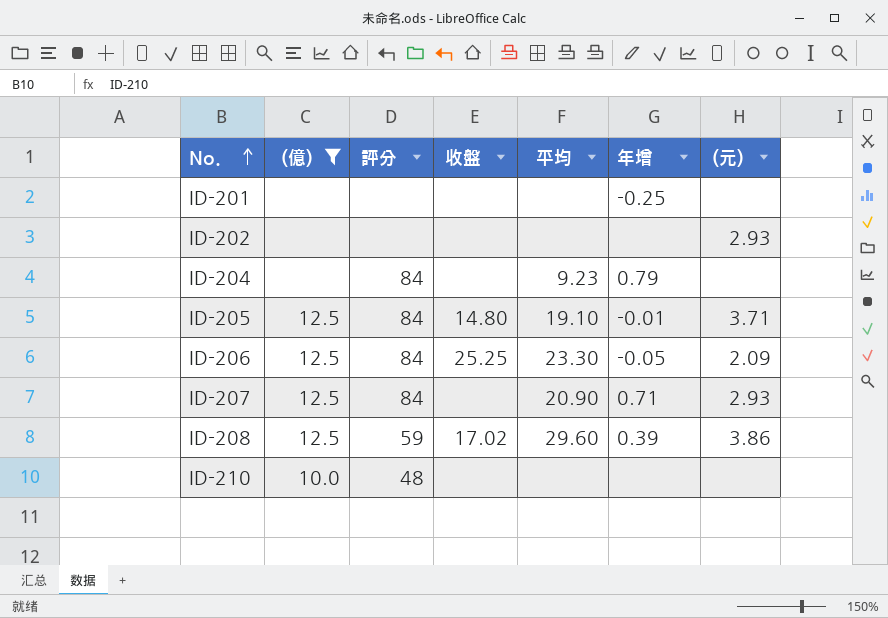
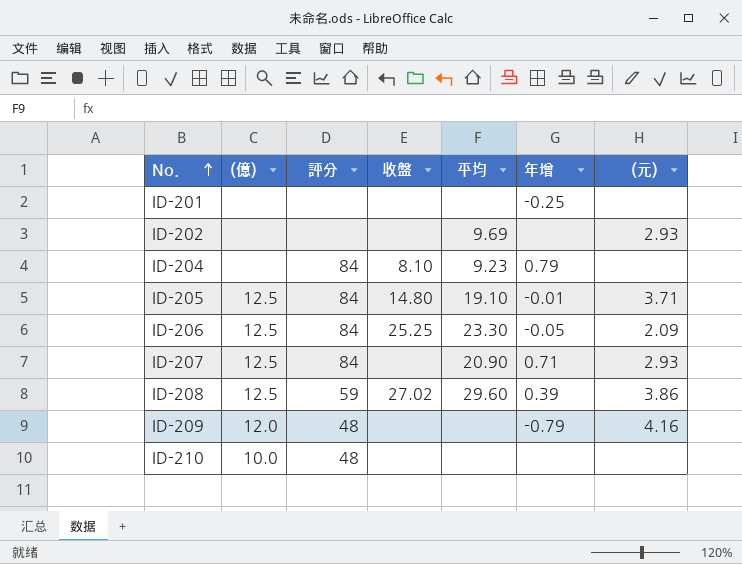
filter: (億) != 12.0 -> none
ID-202 | 平均: none -> 9.69
ID-204 | 收盤: none -> 8.10
ID-208 | 收盤: 17.02 -> 27.02

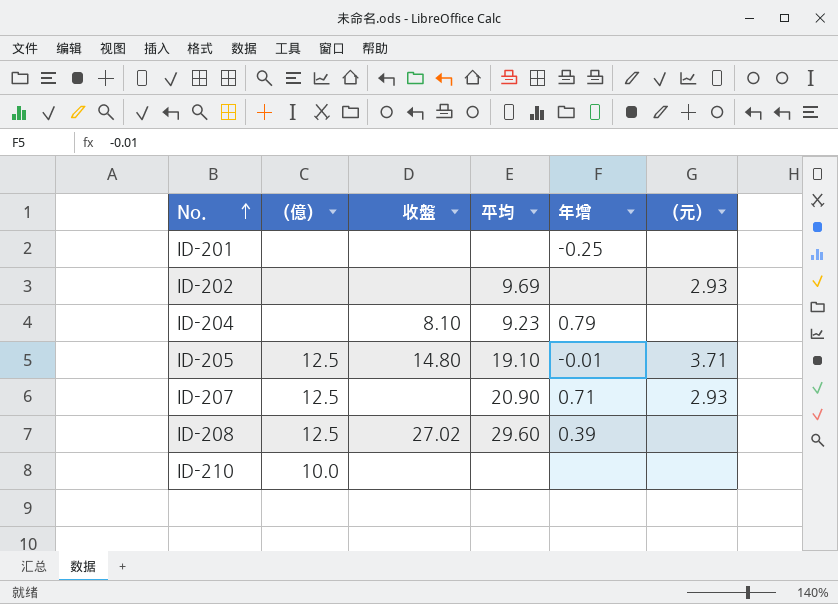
column 評分 | position: 3 -> none
row ID-206: 12.5 | 84 | 25.25 | 23.30 | -0.05 | 2.09 -> none
row ID-209: 12.0 | 48 | none | none | -0.79 | 4.16 -> none
ID-208 | (元): 3.86 -> none

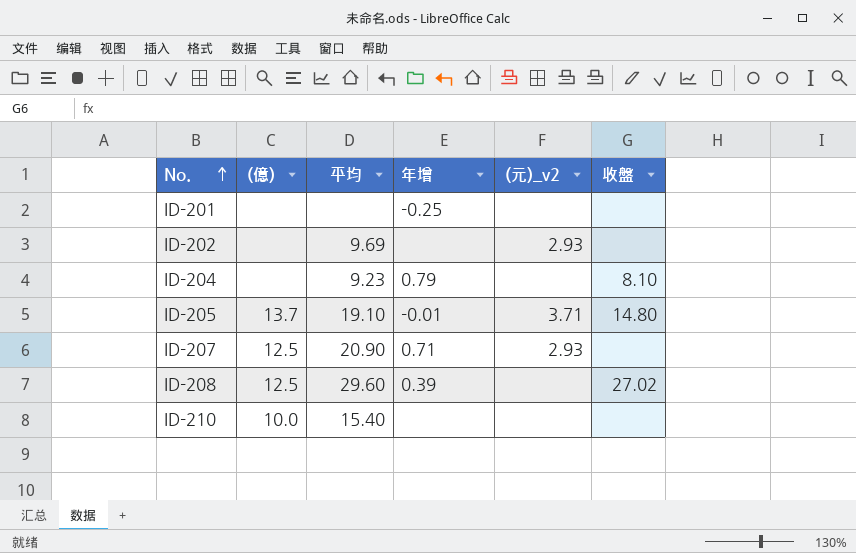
column name: (元) -> (元)_v2
column 收盤 | position: 3 -> 6
ID-205 | (億): 12.5 -> 13.7
ID-210 | 平均: none -> 15.40

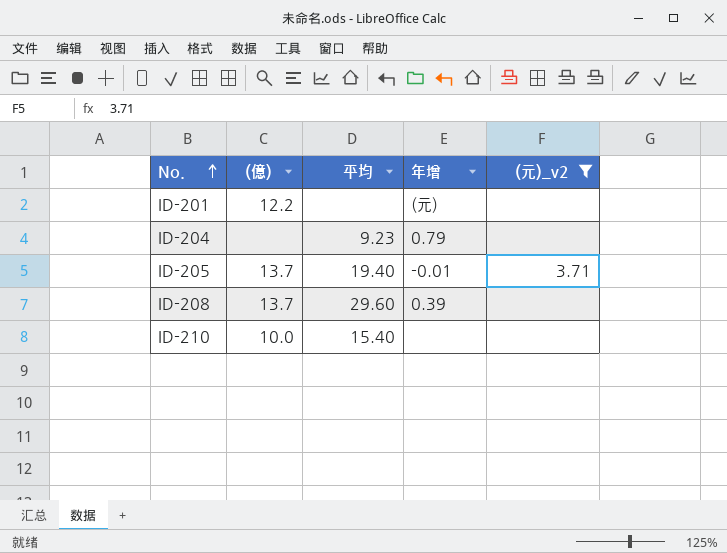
filter: none -> (元)_v2 != 2.93
column 收盤 | position: 6 -> none
ID-201 | (億): none -> 12.2
ID-201 | 年增: -0.25 -> (元)
ID-205 | 平均: 19.10 -> 19.40
ID-208 | (億): 12.5 -> 13.7

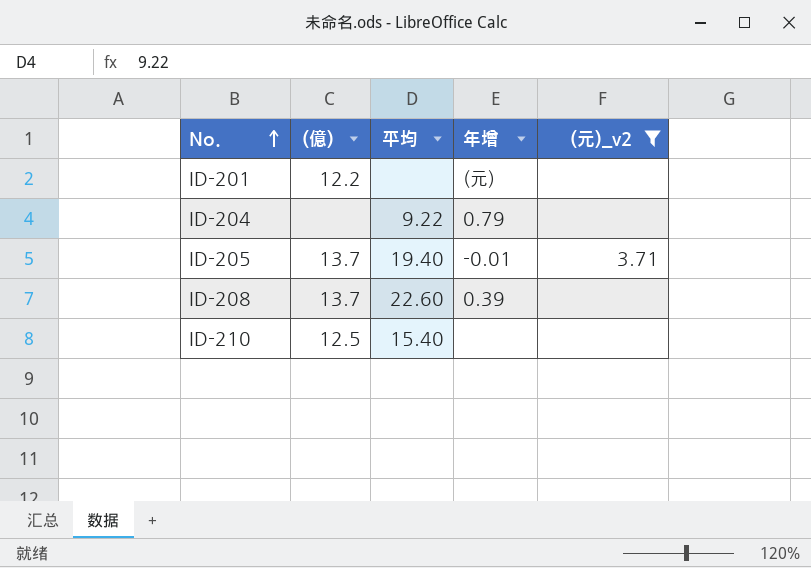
ID-204 | 平均: 9.23 -> 9.22
ID-208 | 平均: 29.60 -> 22.60
ID-210 | (億): 10.0 -> 12.5

